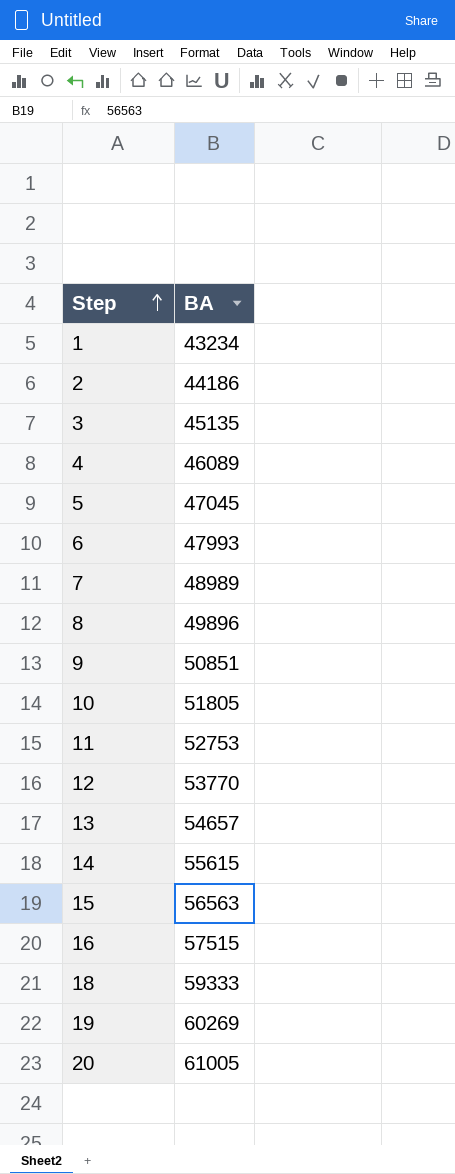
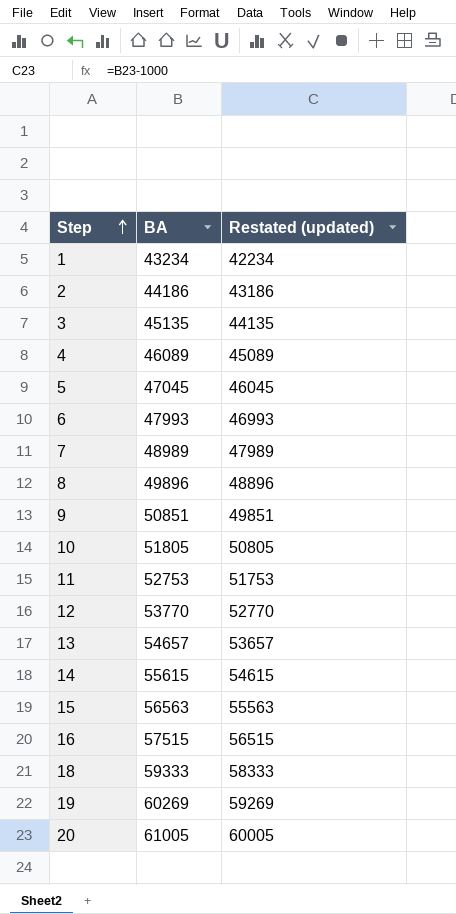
column Restated (updated) | formula: none -> [BA] - 1000

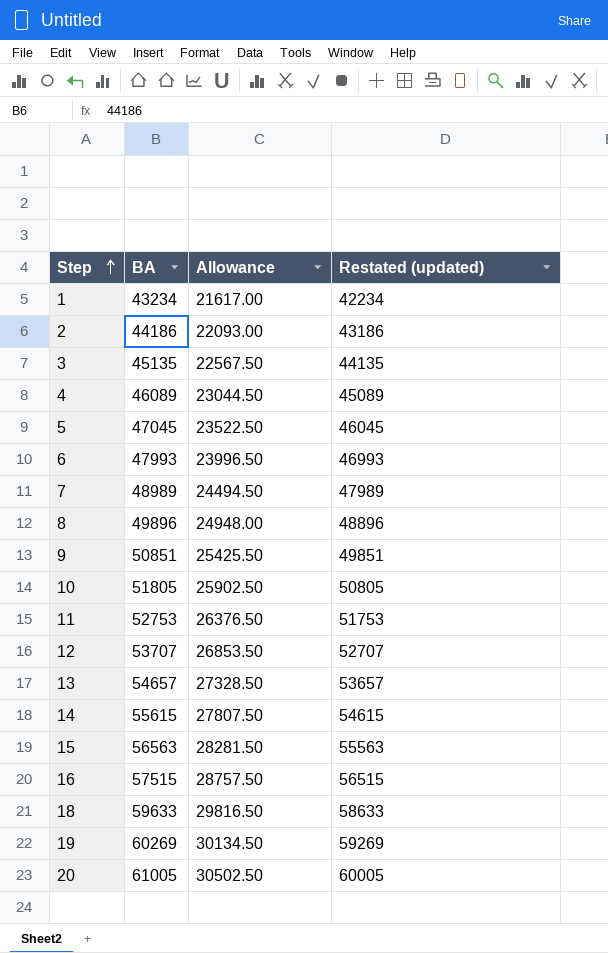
column Allowance | formula: none -> [BA] * 0.5
12 | BA: 53770 -> 53707
12 | Restated (updated): 52770 -> 52707
18 | BA: 59333 -> 59633
18 | Restated (updated): 58333 -> 58633

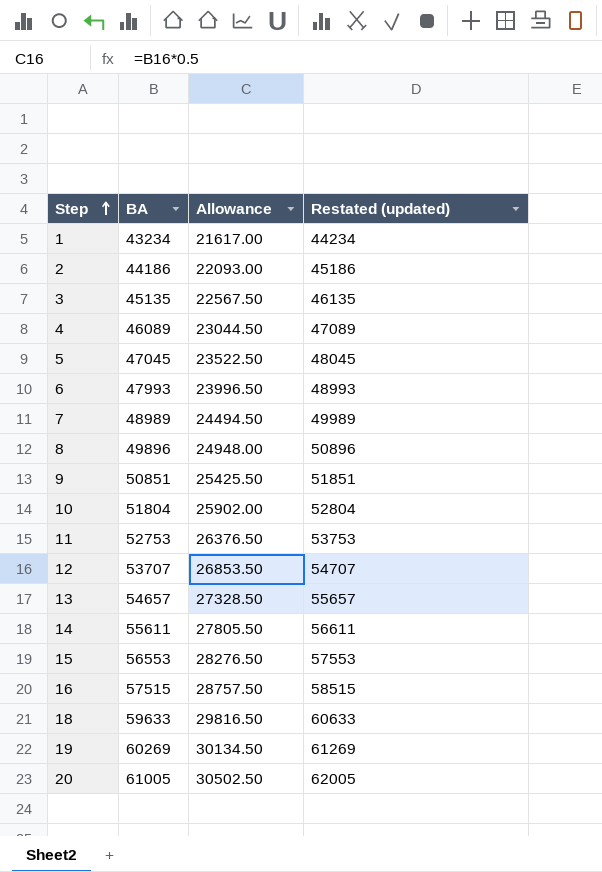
column Restated (updated) | formula: [BA] - 1000 -> [BA] + 1000
10 | BA: 51805 -> 51804
10 | Allowance: 25902.50 -> 25902.00
14 | BA: 55615 -> 55611
14 | Allowance: 27807.50 -> 27805.50
15 | BA: 56563 -> 56553
15 | Allowance: 28281.50 -> 28276.50

